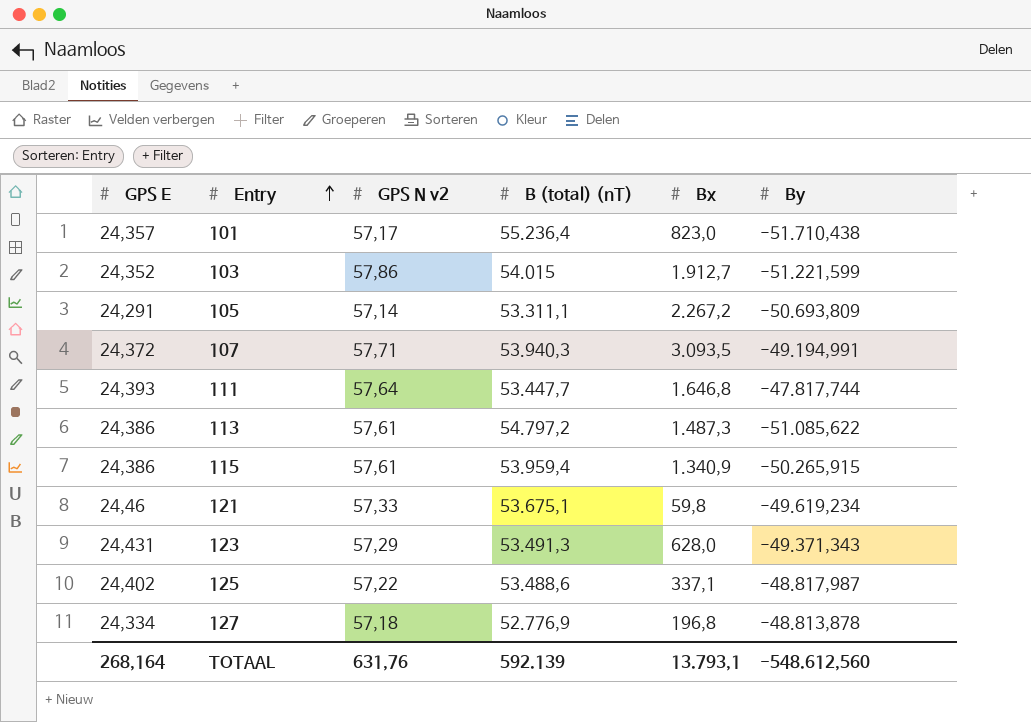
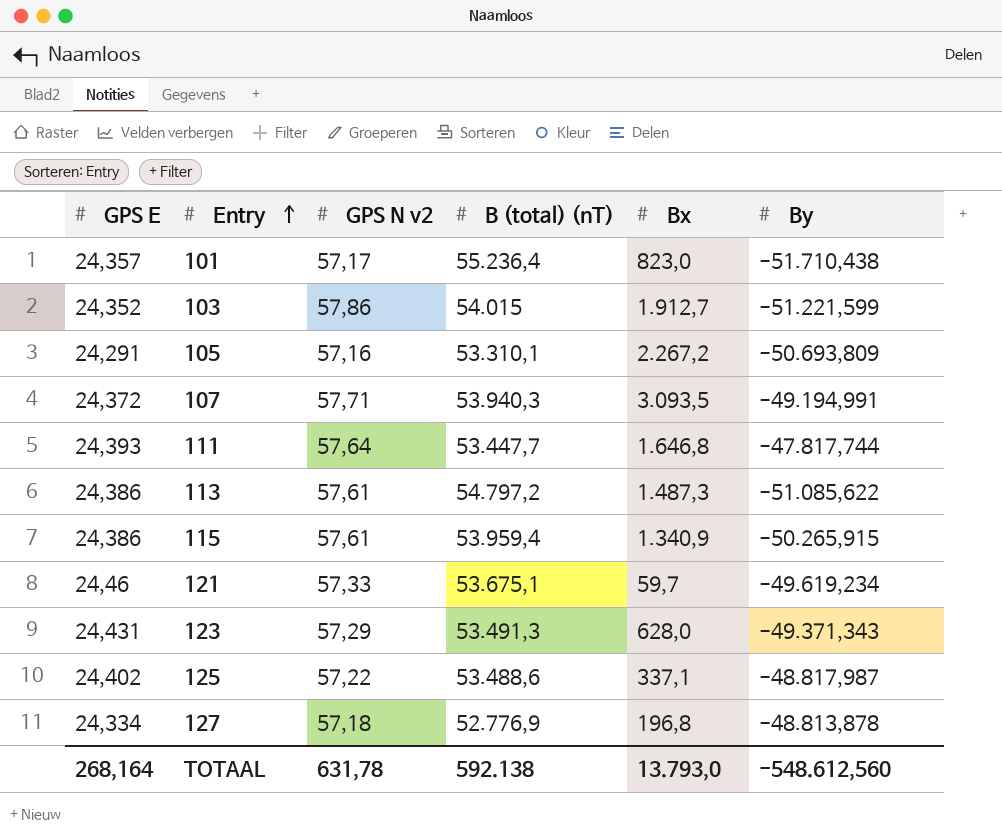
105 | GPS N v2: 57,14 -> 57,16
105 | B (total) (nT): 53.311,1 -> 53.310,1
121 | Bx: 59,8 -> 59,7
TOTAAL | GPS N v2: 631,76 -> 631,78
TOTAAL | B (total) (nT): 592.139 -> 592.138
TOTAAL | Bx: 13.793,1 -> 13.793,0

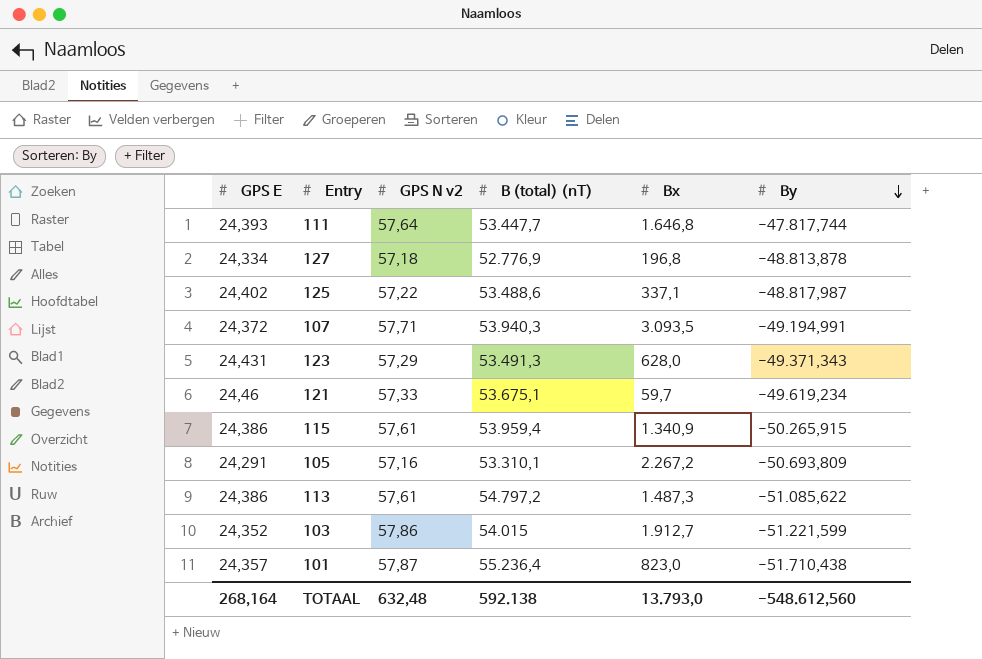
row order: Entry ascending -> By descending
101 | GPS N v2: 57,17 -> 57,87
TOTAAL | GPS N v2: 631,78 -> 632,48

